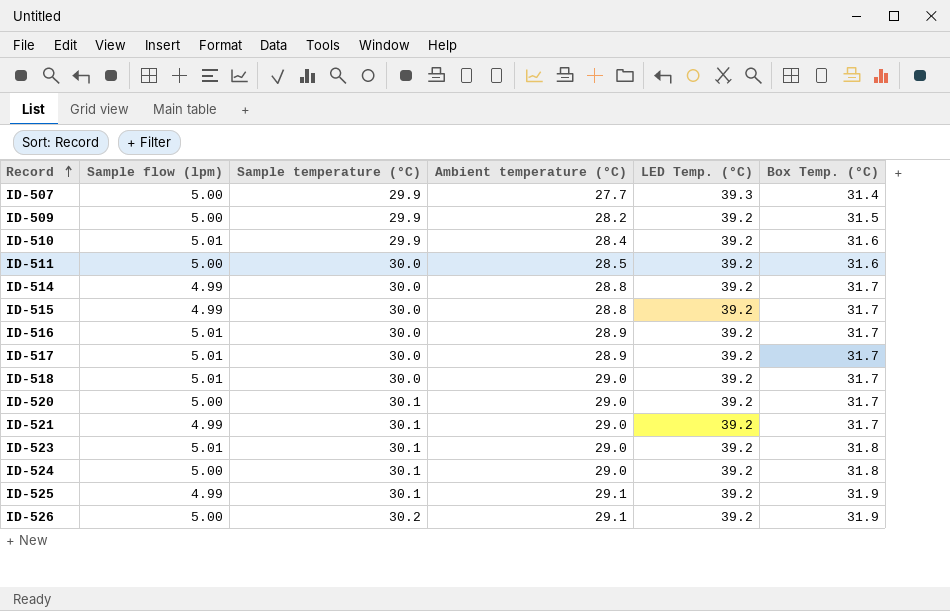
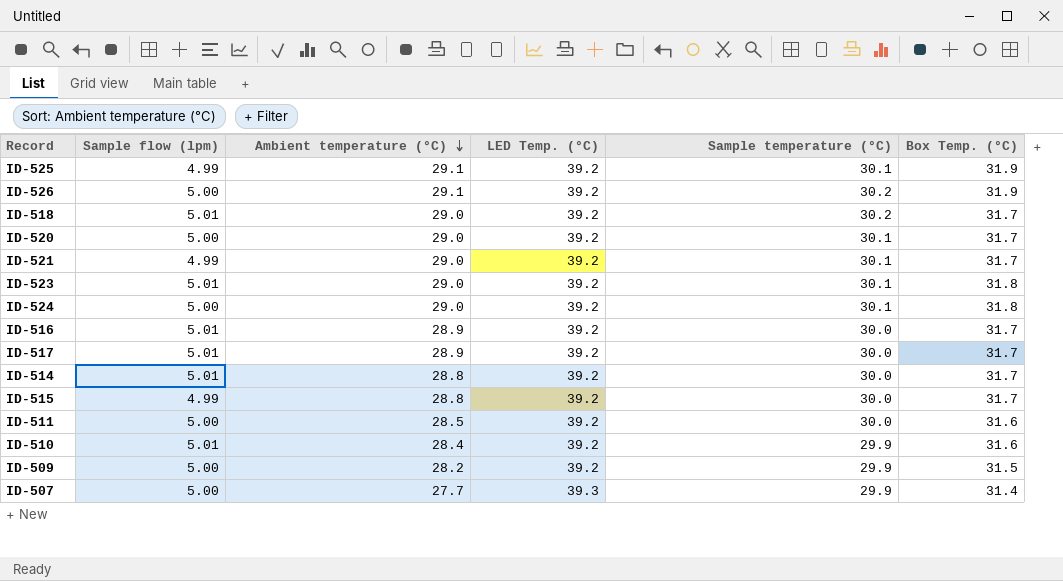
row order: Record ascending -> Ambient temperature (°C) descending
column Sample temperature (°C) | position: 3 -> 5
ID-518 | Sample temperature (°C): 30.0 -> 30.2
ID-514 | Sample flow (lpm): 4.99 -> 5.01

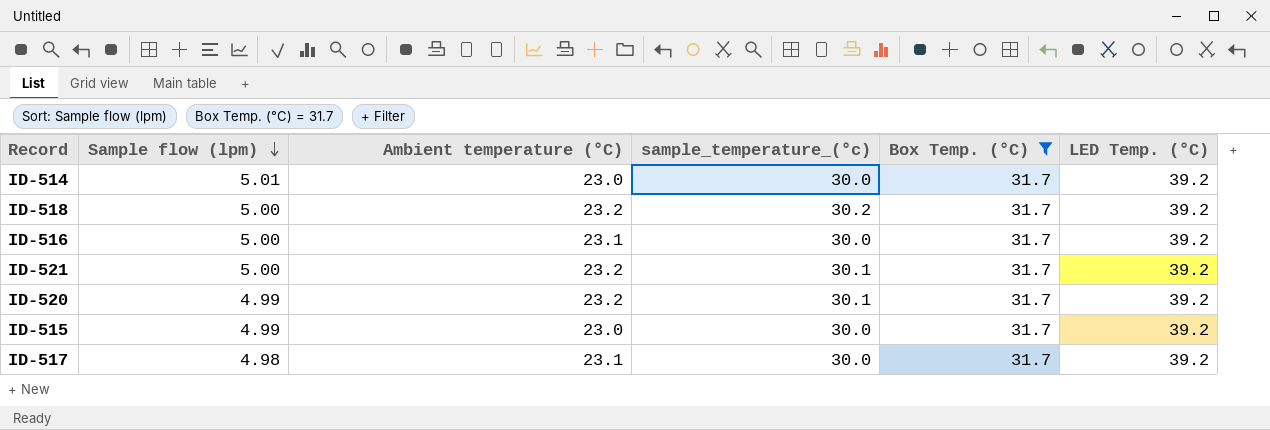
filter: none -> Box Temp. (°C) = 31.7
row order: Ambient temperature (°C) descending -> Sample flow (lpm) descending
column name: Sample temperature (°C) -> sample_temperature_(°c)
column LED Temp. (°C) | position: 4 -> 6
ID-514 | Ambient temperature (°C): 28.8 -> 23.0
ID-518 | Sample flow (lpm): 5.01 -> 5.00
ID-518 | Ambient temperature (°C): 29.0 -> 23.2
ID-516 | Sample flow (lpm): 5.01 -> 5.00
ID-516 | Ambient temperature (°C): 28.9 -> 23.1
ID-521 | Sample flow (lpm): 4.99 -> 5.00
ID-521 | Ambient temperature (°C): 29.0 -> 23.2
ID-520 | Sample flow (lpm): 5.00 -> 4.99
ID-520 | Ambient temperature (°C): 29.0 -> 23.2
ID-515 | Ambient temperature (°C): 28.8 -> 23.0
ID-517 | Sample flow (lpm): 5.01 -> 4.98
ID-517 | Ambient temperature (°C): 28.9 -> 23.1

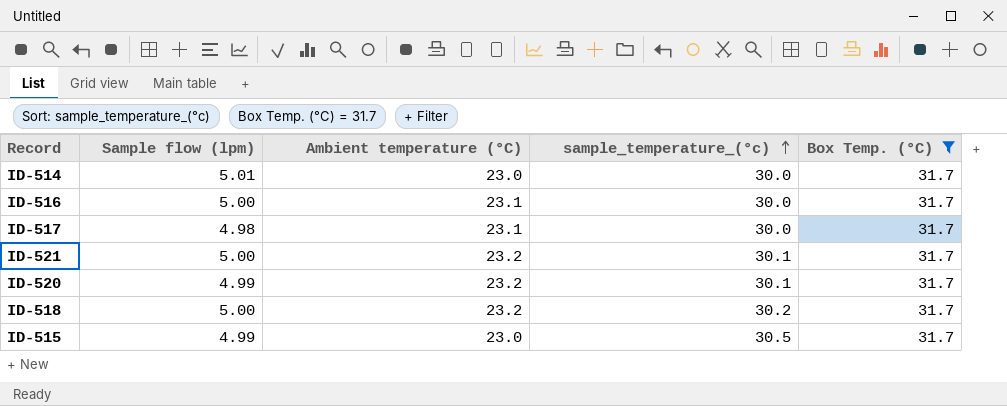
row order: Sample flow (lpm) descending -> sample_temperature_(°c) ascending
column LED Temp. (°C) | position: 6 -> none
ID-515 | sample_temperature_(°c): 30.0 -> 30.5

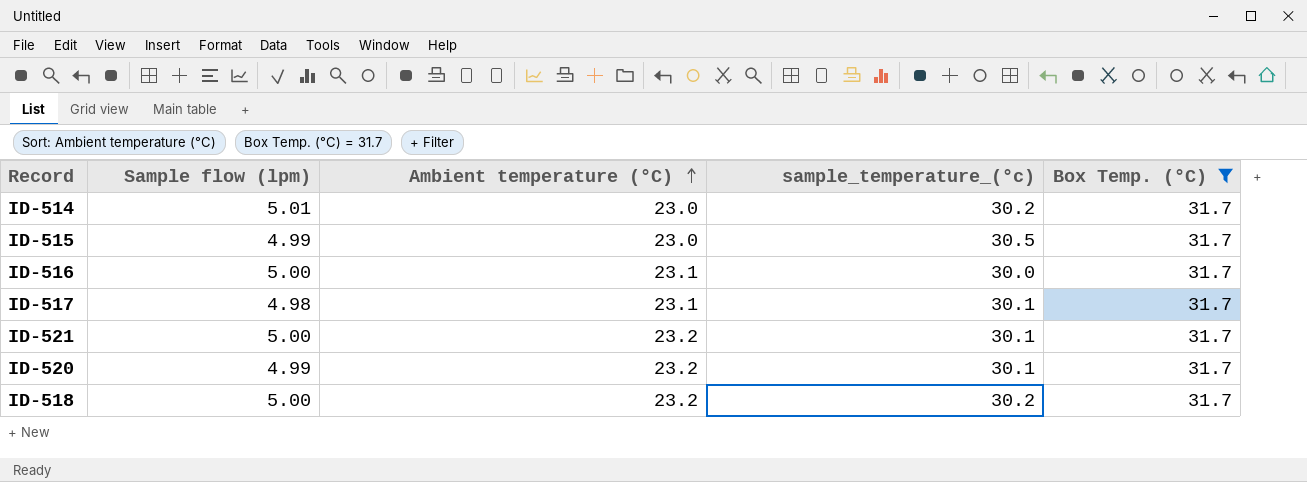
row order: sample_temperature_(°c) ascending -> Ambient temperature (°C) ascending
ID-514 | sample_temperature_(°c): 30.0 -> 30.2
ID-517 | sample_temperature_(°c): 30.0 -> 30.1

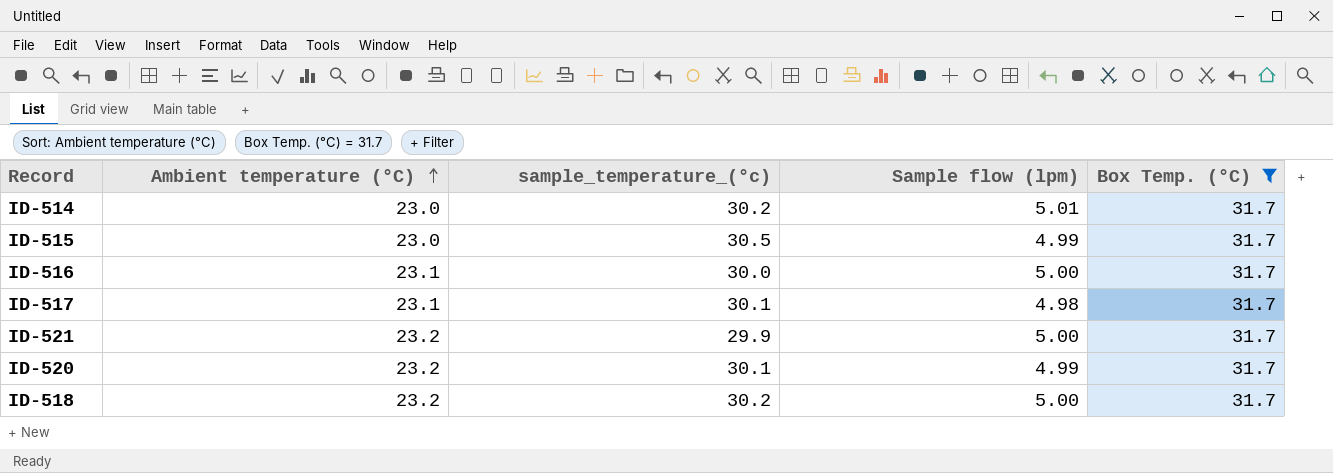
column Sample flow (lpm) | position: 2 -> 4
ID-521 | sample_temperature_(°c): 30.1 -> 29.9

